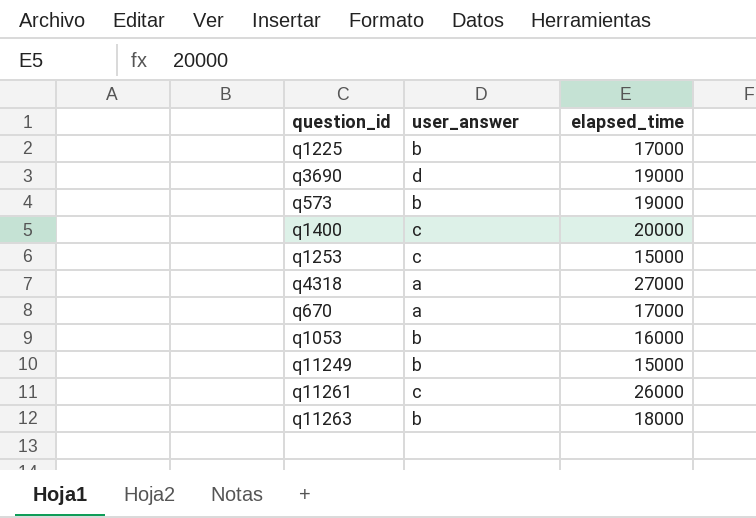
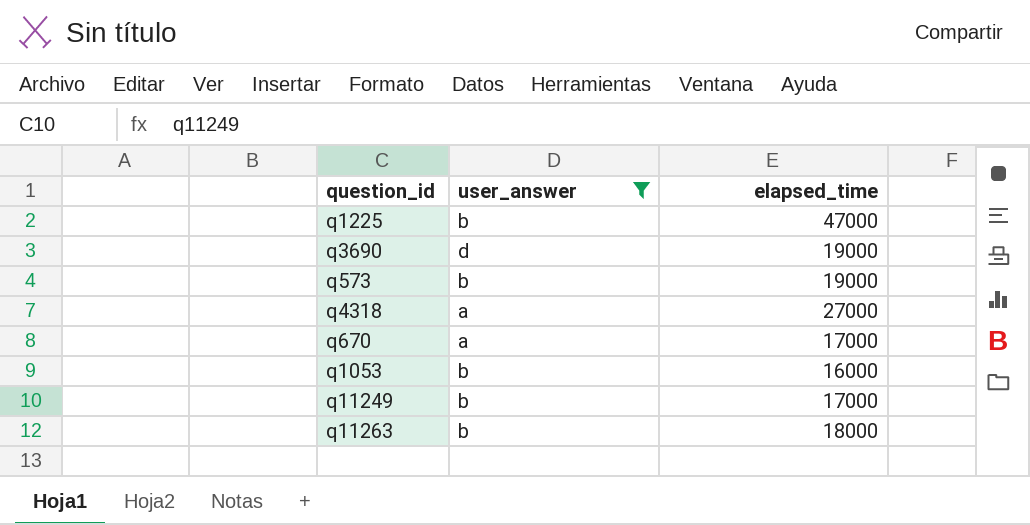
filter: none -> user_answer != c
q1225 | elapsed_time: 17000 -> 47000
q11249 | elapsed_time: 15000 -> 17000

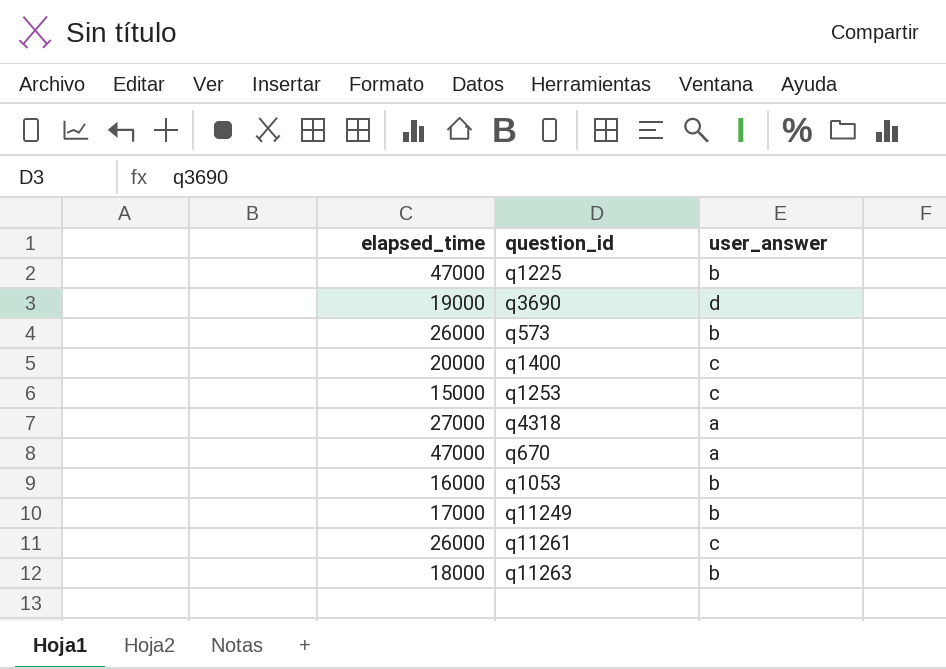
filter: user_answer != c -> none
column elapsed_time | position: 3 -> 1
q573 | elapsed_time: 19000 -> 26000
q670 | elapsed_time: 17000 -> 47000

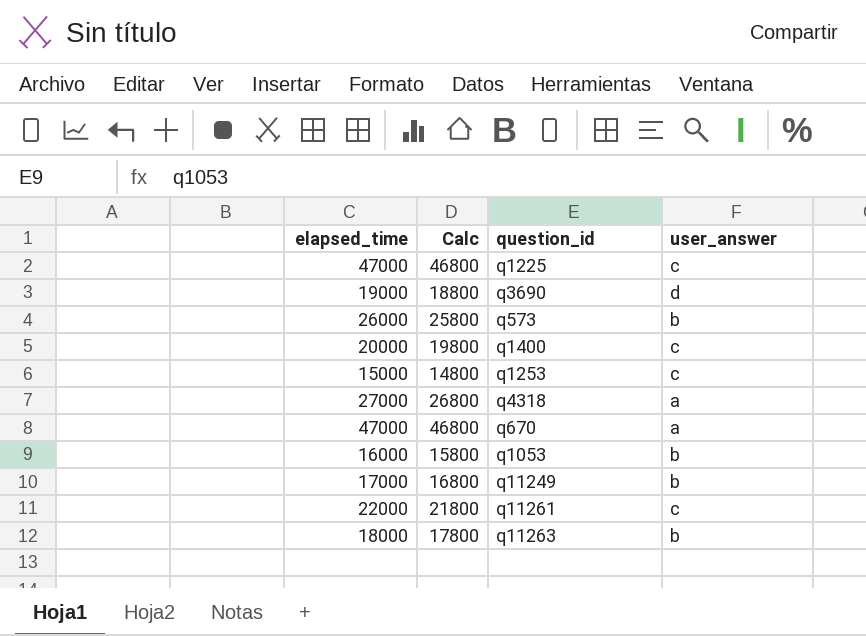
column Calc | formula: none -> [elapsed_time] - 200
q1225 | user_answer: b -> c
q11261 | elapsed_time: 26000 -> 22000

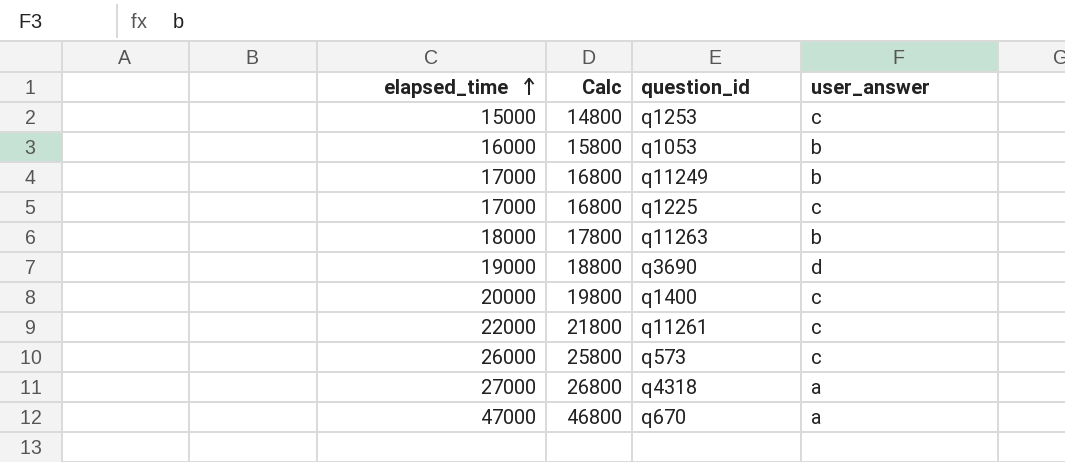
row order: none -> elapsed_time ascending
q1225 | elapsed_time: 47000 -> 17000
q1225 | Calc: 46800 -> 16800
q573 | user_answer: b -> c

